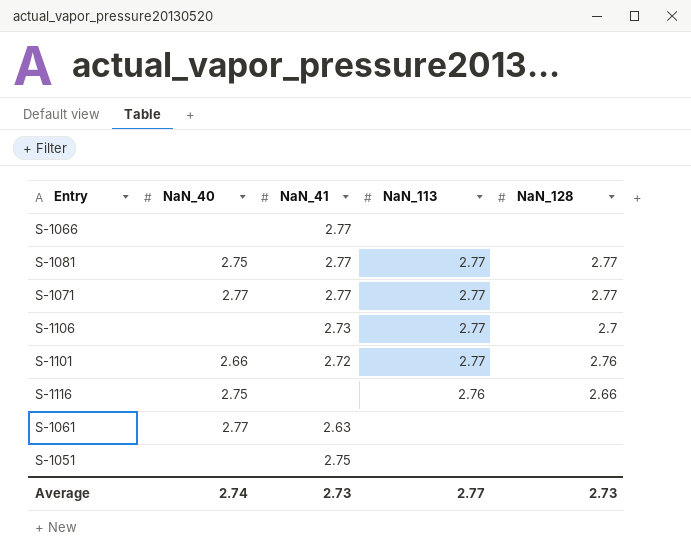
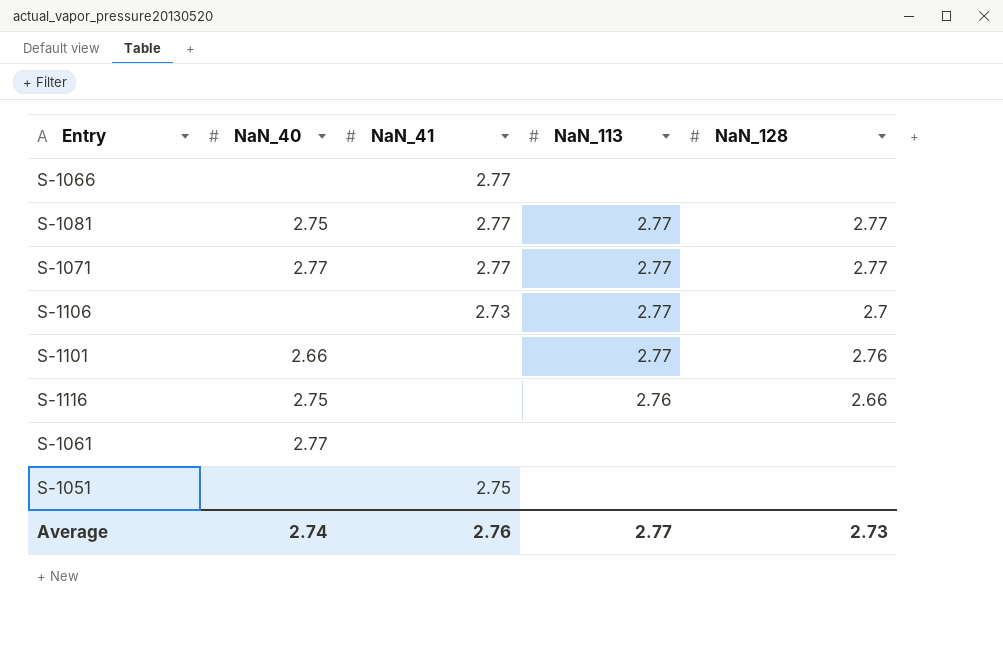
S-1101 | NaN_41: 2.72 -> none
S-1061 | NaN_41: 2.63 -> none
Average | NaN_41: 2.73 -> 2.76

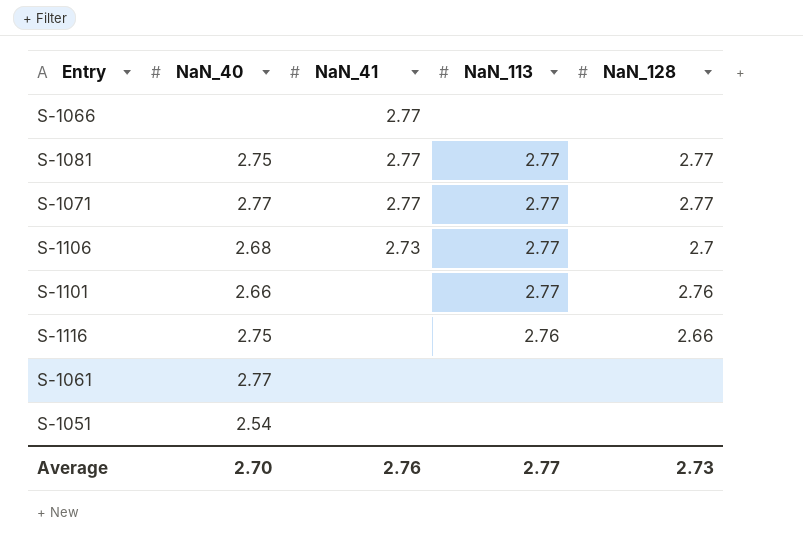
S-1106 | NaN_40: none -> 2.68
S-1051 | NaN_40: none -> 2.54
S-1051 | NaN_41: 2.75 -> none
Average | NaN_40: 2.74 -> 2.70

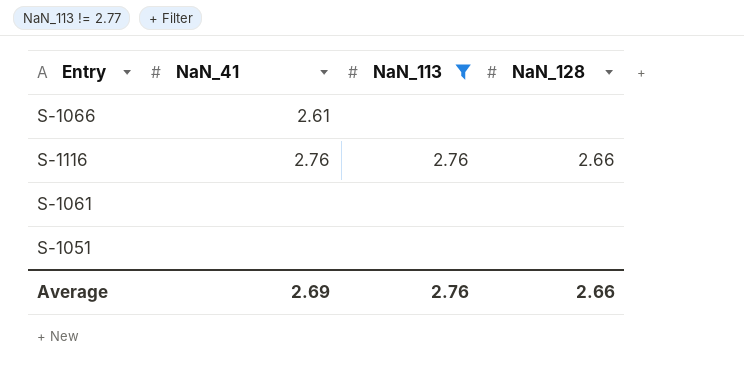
filter: none -> NaN_113 != 2.77
column NaN_40 | position: 2 -> none
S-1066 | NaN_41: 2.77 -> 2.61
S-1116 | NaN_41: none -> 2.76
Average | NaN_41: 2.76 -> 2.69
Average | NaN_113: 2.77 -> 2.76
Average | NaN_128: 2.73 -> 2.66

